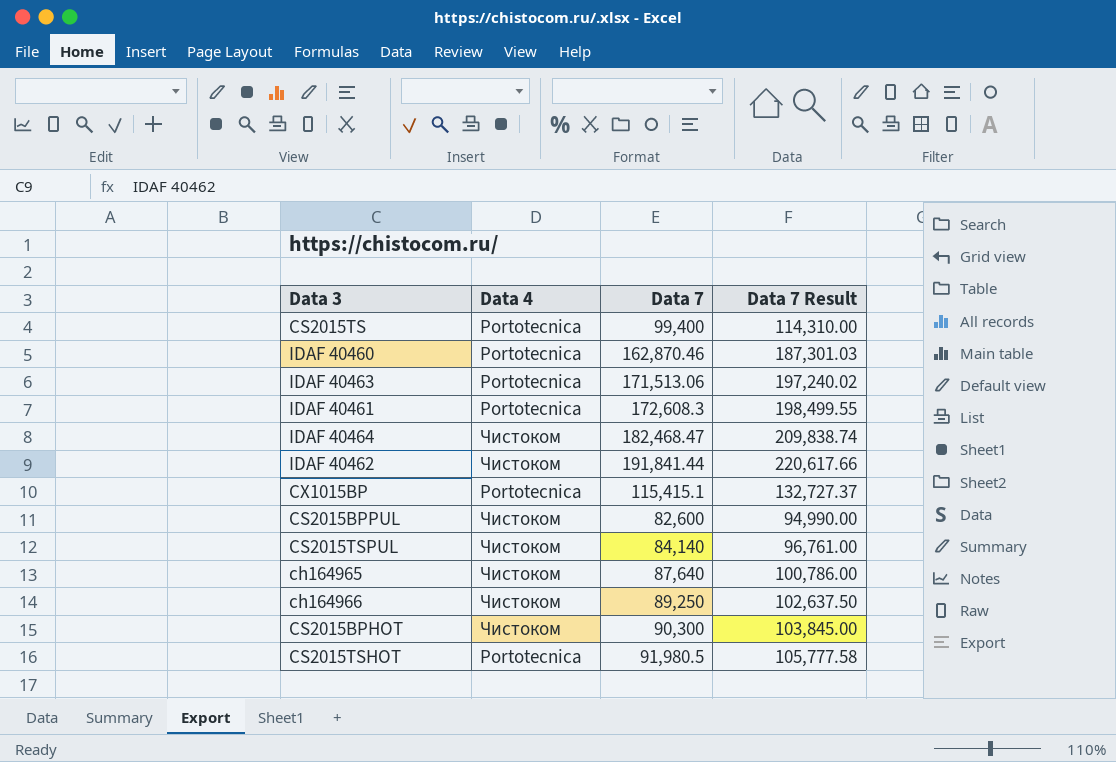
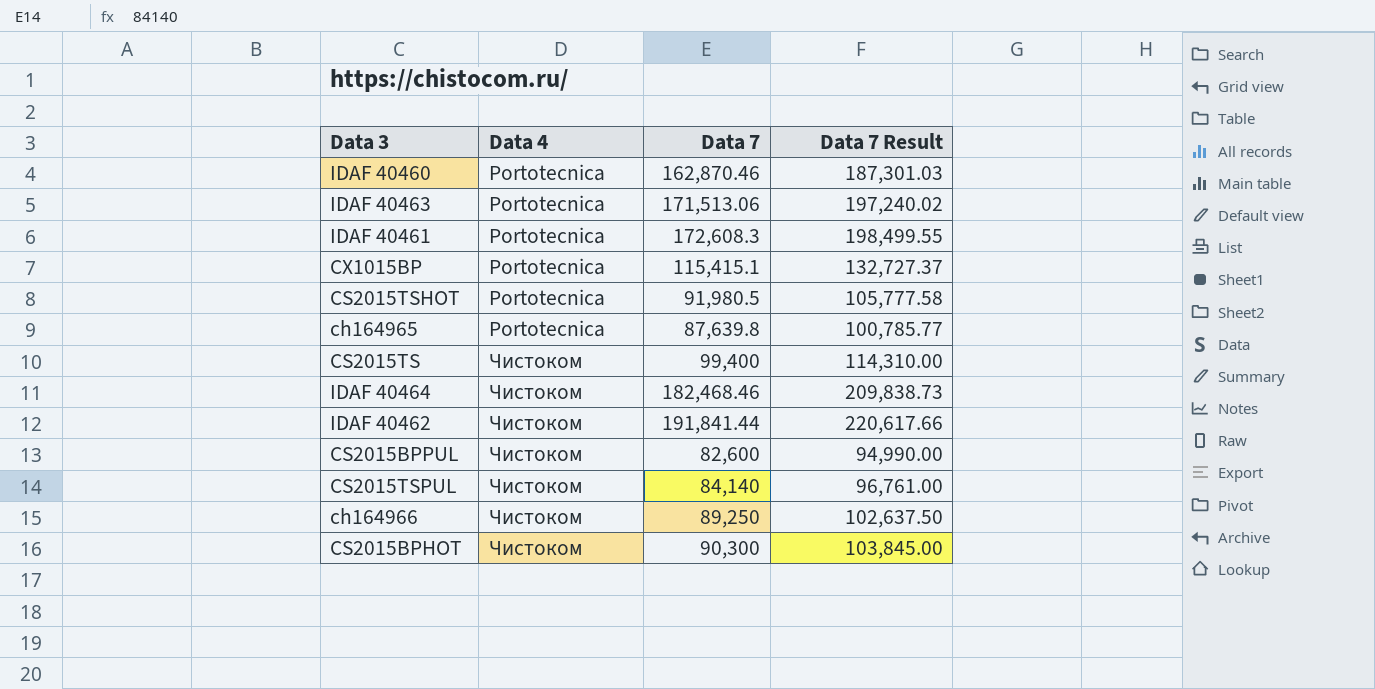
row order: none -> Data 4 ascending
ch164965 | Data 4: Чистоком -> Portotecnica
ch164965 | Data 7: 87,640 -> 87,639.8
ch164965 | Data 7 Result: 100,786.00 -> 100,785.77
CS2015TS | Data 4: Portotecnica -> Чистоком
IDAF 40464 | Data 7: 182,468.47 -> 182,468.46
IDAF 40464 | Data 7 Result: 209,838.74 -> 209,838.73

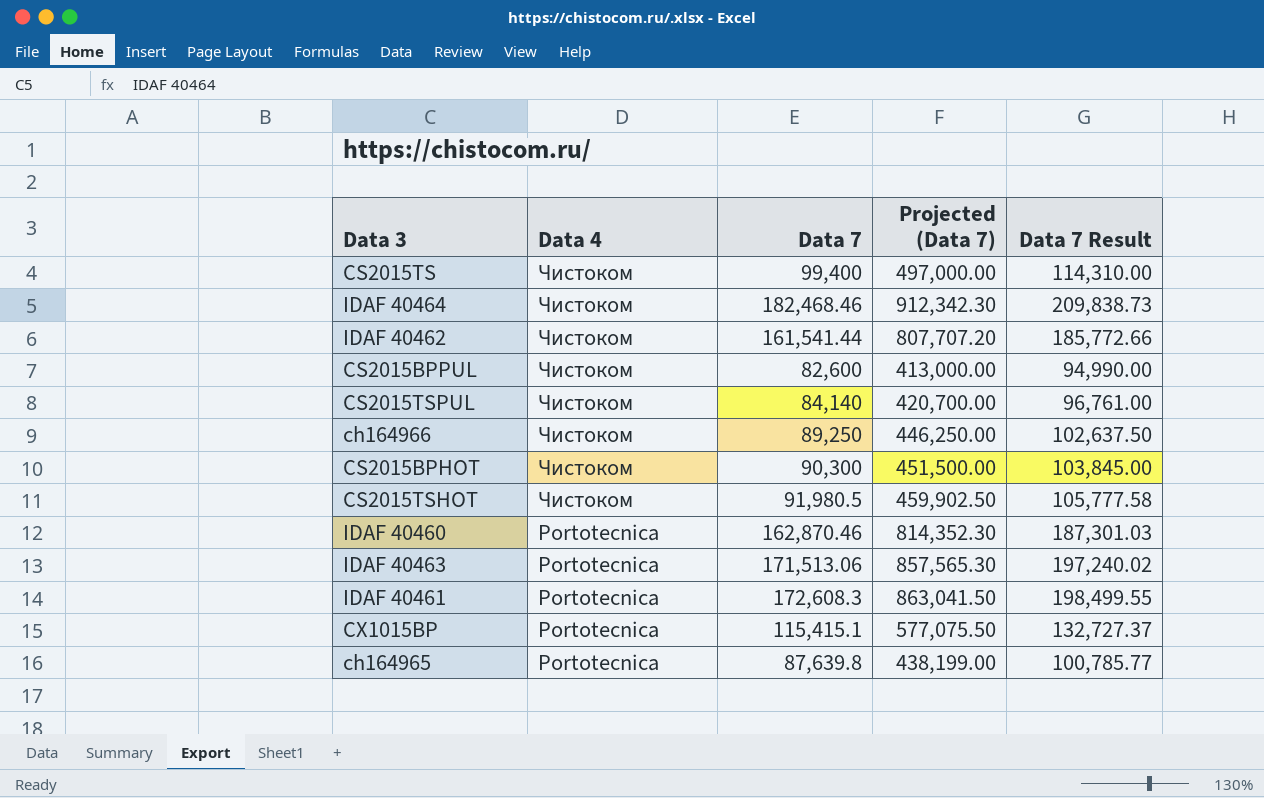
row order: Data 4 ascending -> Data 4 descending
column Projected (Data 7) | formula: none -> [Data 7] * 5
IDAF 40462 | Data 7: 191,841.44 -> 161,541.44
IDAF 40462 | Data 7 Result: 220,617.66 -> 185,772.66
CS2015TSHOT | Data 4: Portotecnica -> Чистоком

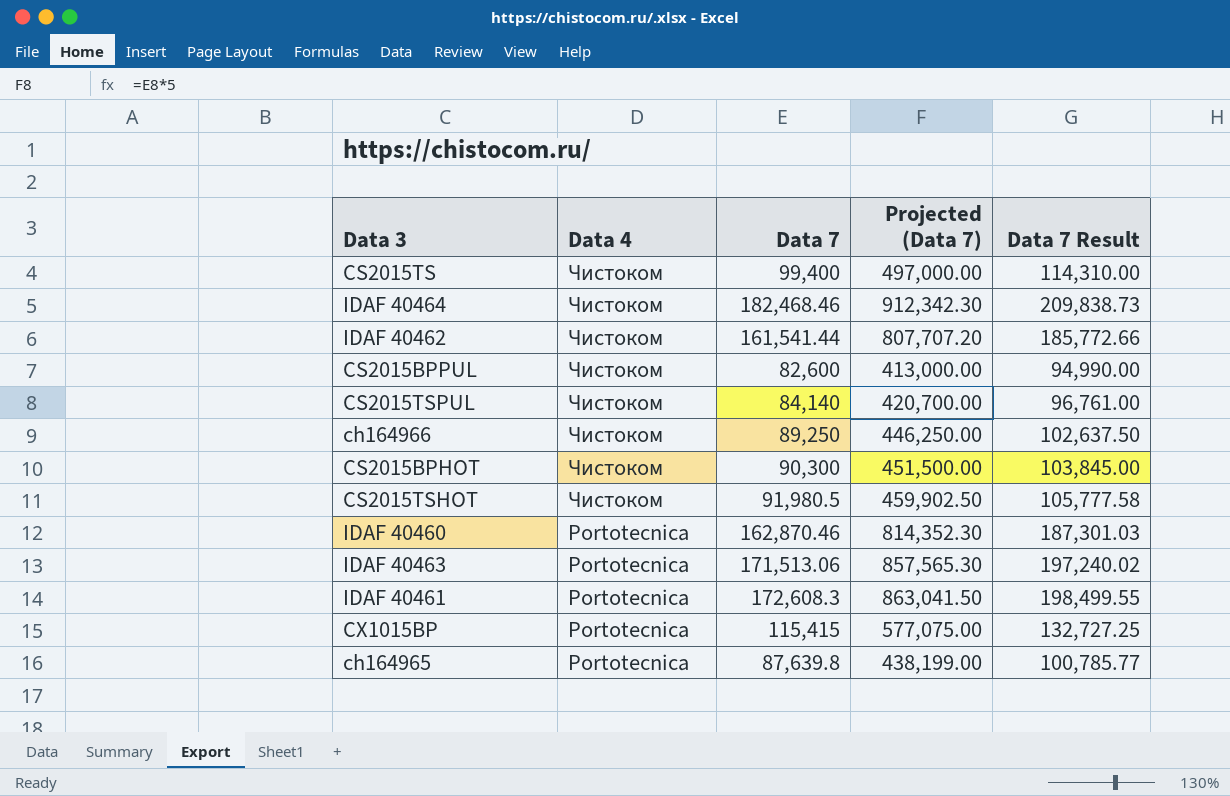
CX1015BP | Data 7: 115,415.1 -> 115,415
CX1015BP | Projected (Data 7): 577,075.50 -> 577,075.00
CX1015BP | Data 7 Result: 132,727.37 -> 132,727.25

